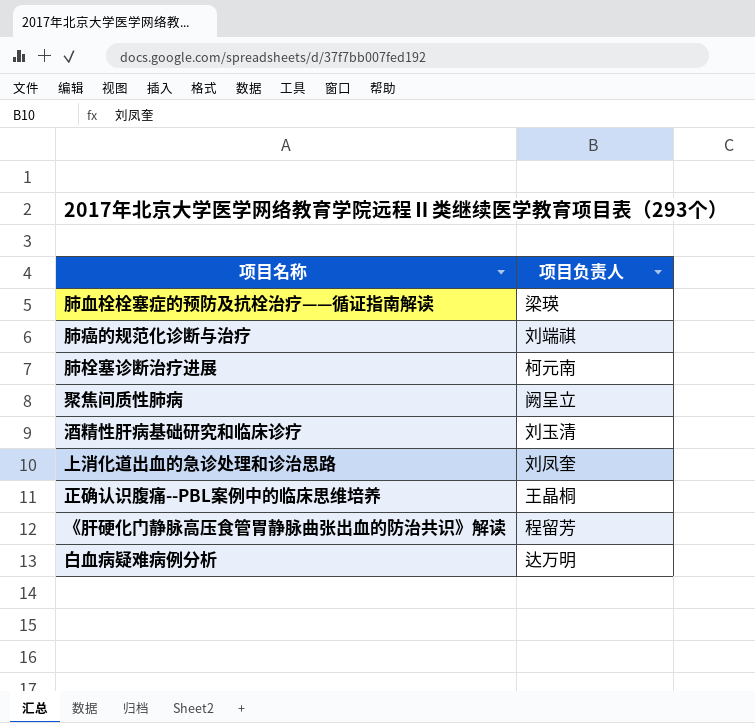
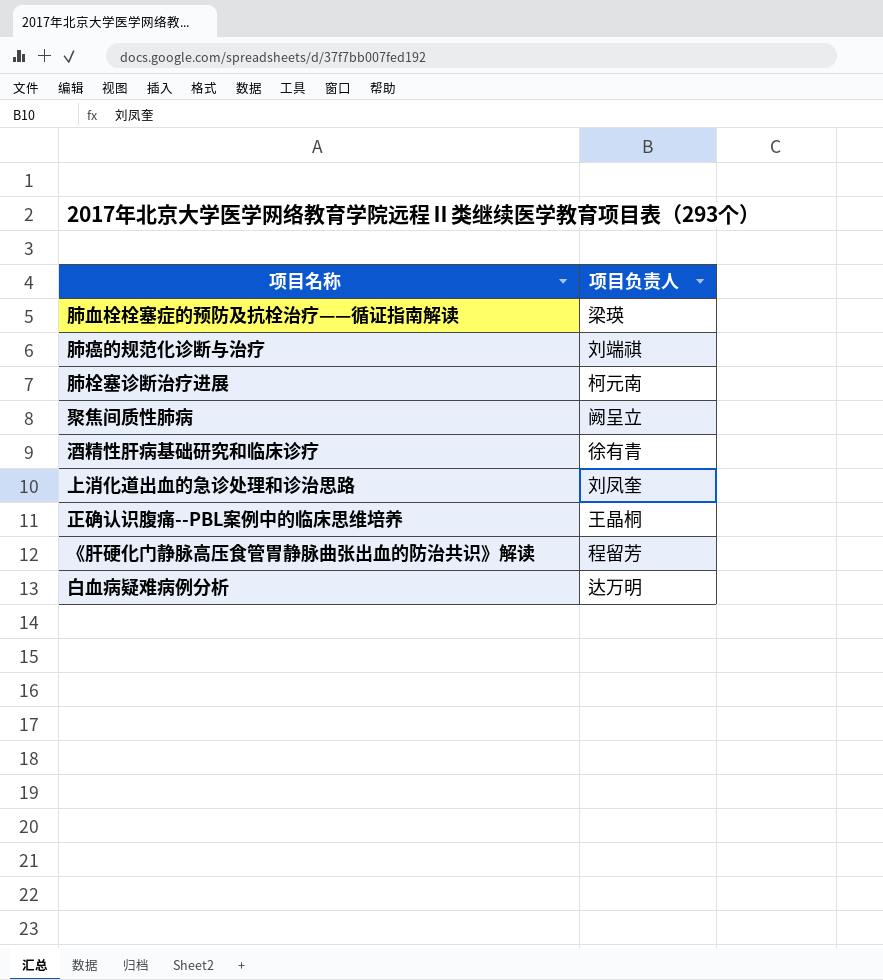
酒精性肝病基础研究和临床诊疗 | 项目负责人: 刘玉清 -> 徐有青

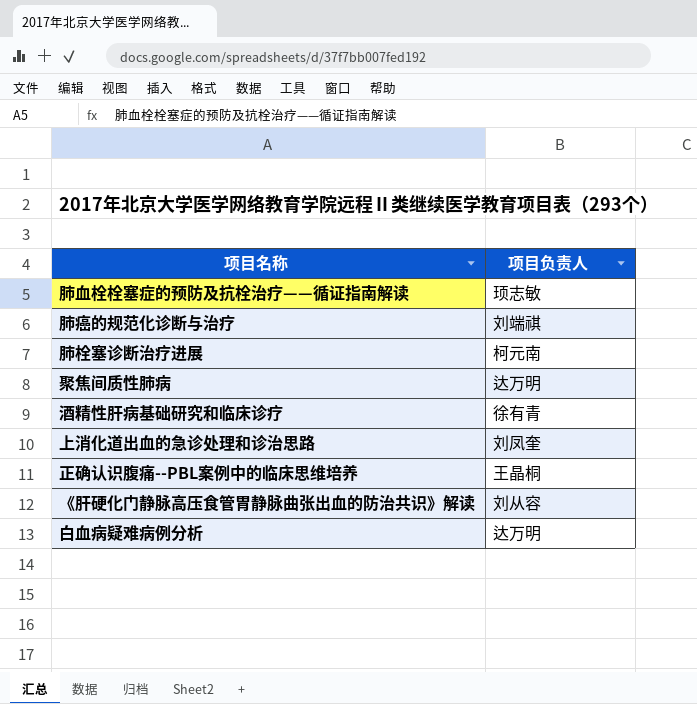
肺血栓栓塞症的预防及抗栓治疗——循证指南解读 | 项目负责人: 梁瑛 -> 顼志敏
聚焦间质性肺病 | 项目负责人: 阙呈立 -> 达万明
《肝硬化门静脉高压食管胃静脉曲张出血的防治共识》解读 | 项目负责人: 程留芳 -> 刘从容

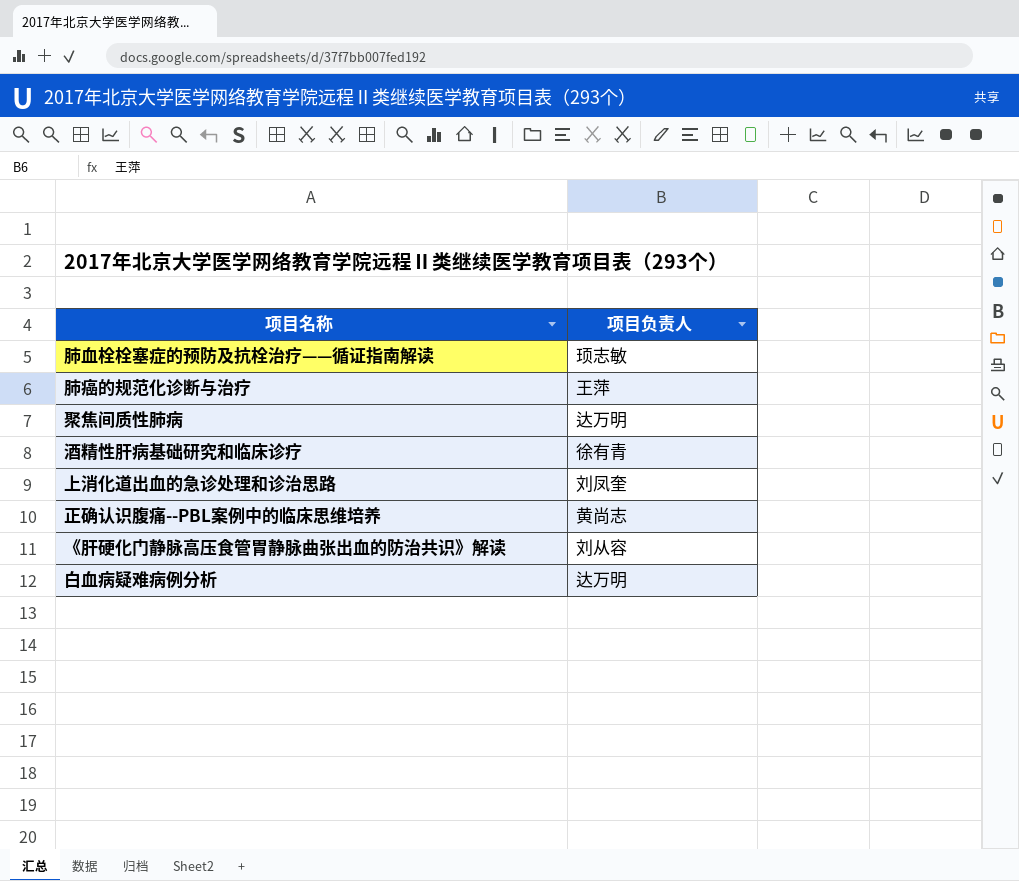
row 肺栓塞诊断治疗进展: 柯元南 -> none
肺癌的规范化诊断与治疗 | 项目负责人: 刘端祺 -> 王萍
正确认识腹痛--PBL案例中的临床思维培养 | 项目负责人: 王晶桐 -> 黄尚志

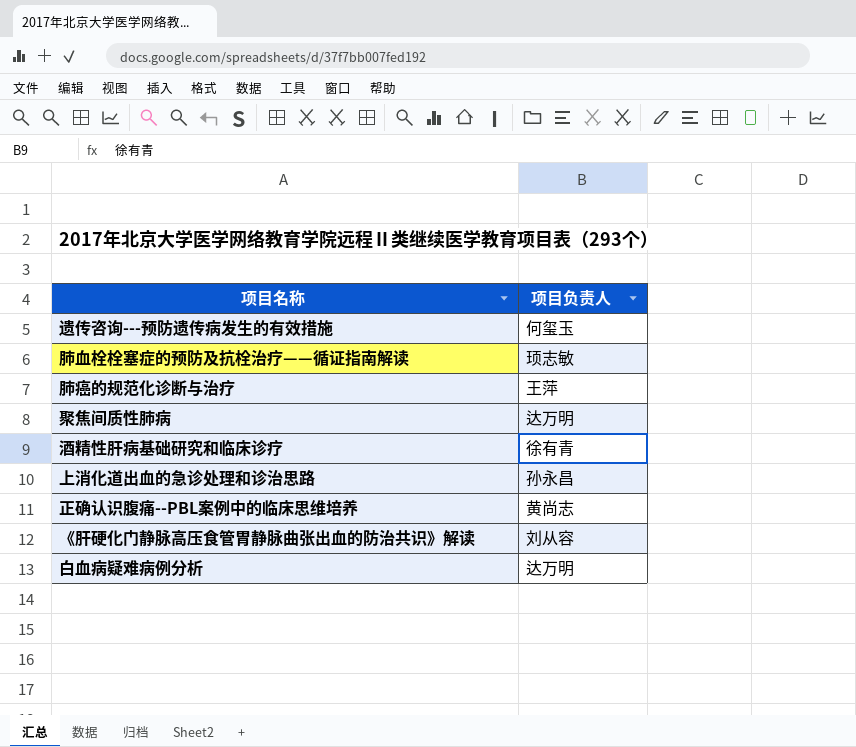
row 遗传咨询---预防遗传病发生的有效措施: none -> 何玺玉
上消化道出血的急诊处理和诊治思路 | 项目负责人: 刘凤奎 -> 孙永昌

